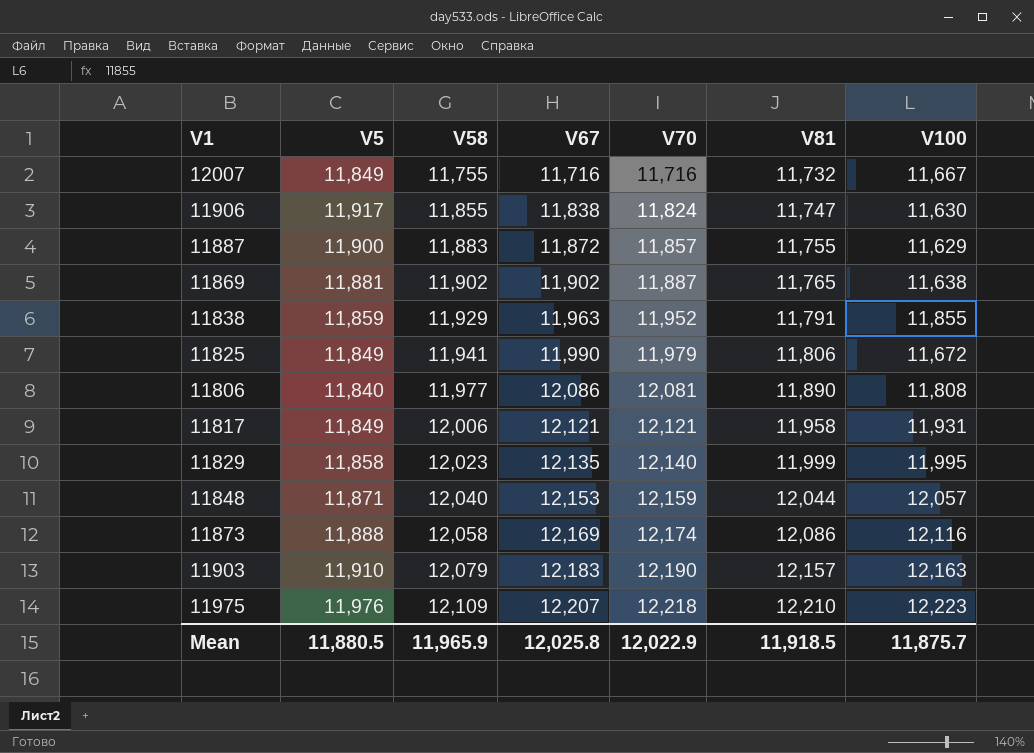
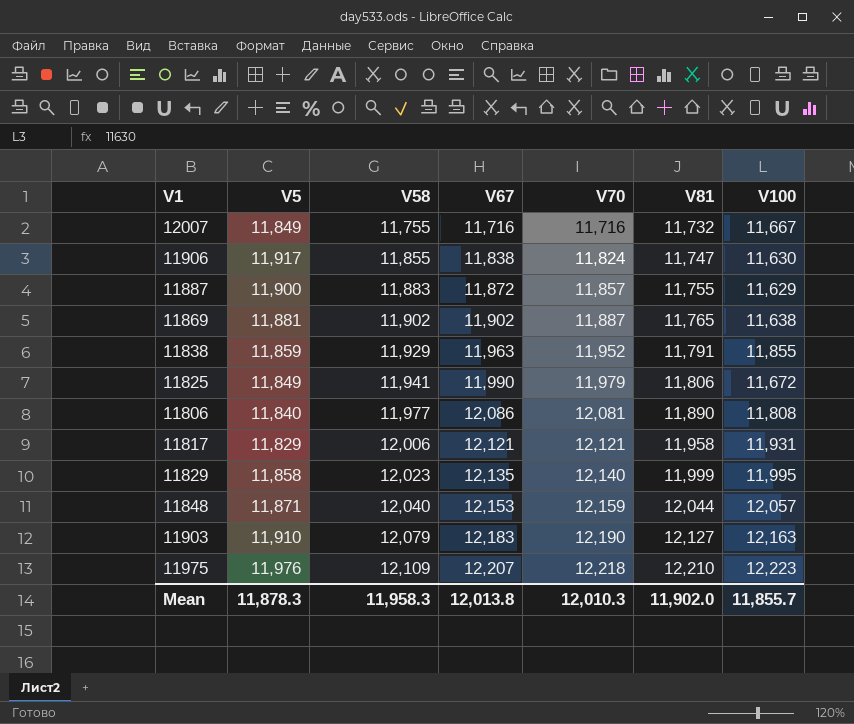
row 11873: 11,888 | 12,058 | 12,169 | 12,174 | 12,086 | 12,116 -> none
11817 | V5: 11,849 -> 11,829
11903 | V81: 12,157 -> 12,127
Mean | V5: 11,880.5 -> 11,878.3
Mean | V58: 11,965.9 -> 11,958.3
Mean | V67: 12,025.8 -> 12,013.8
Mean | V70: 12,022.9 -> 12,010.3
Mean | V81: 11,918.5 -> 11,902.0
Mean | V100: 11,875.7 -> 11,855.7

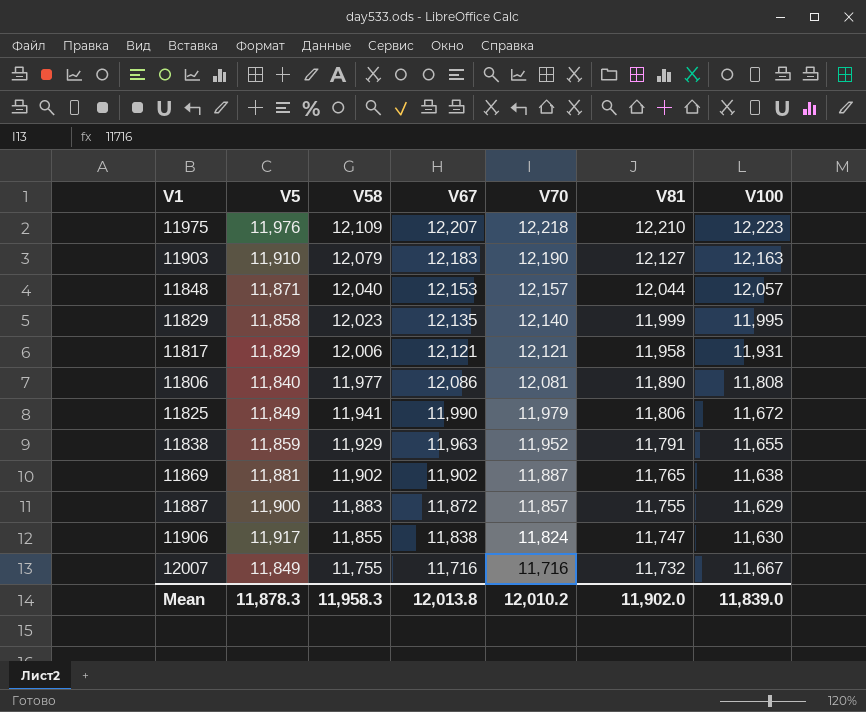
row order: V58 ascending -> V58 descending
11848 | V70: 12,159 -> 12,157
11838 | V100: 11,855 -> 11,655
Mean | V70: 12,010.3 -> 12,010.2
Mean | V100: 11,855.7 -> 11,839.0

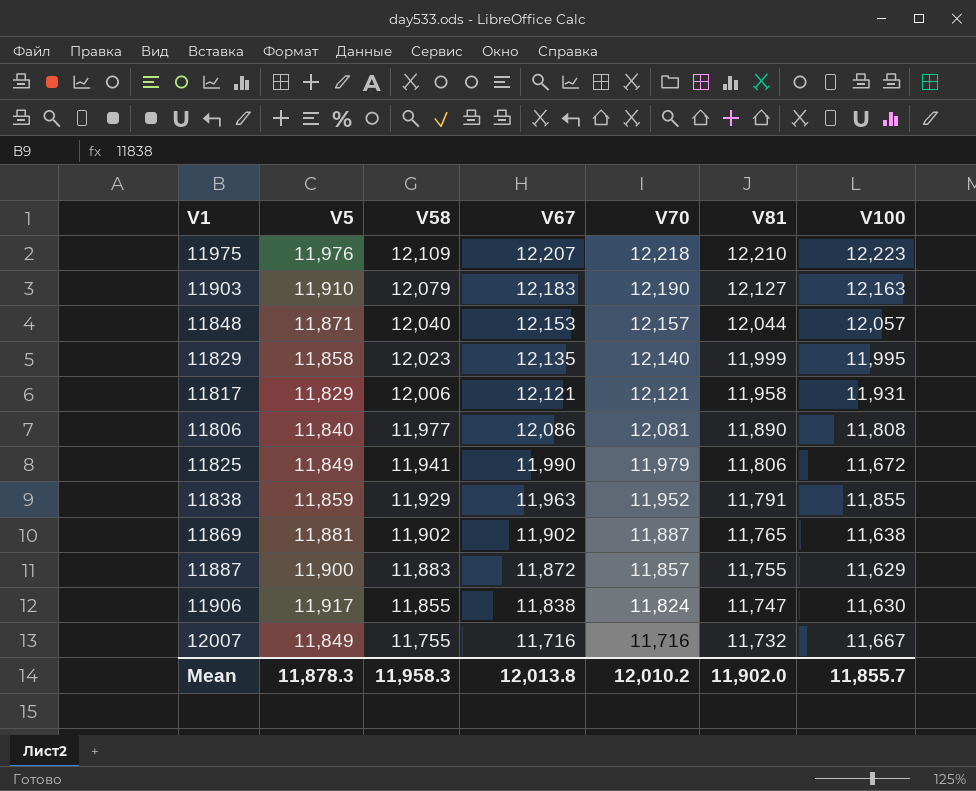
11838 | V100: 11,655 -> 11,855
Mean | V100: 11,839.0 -> 11,855.7

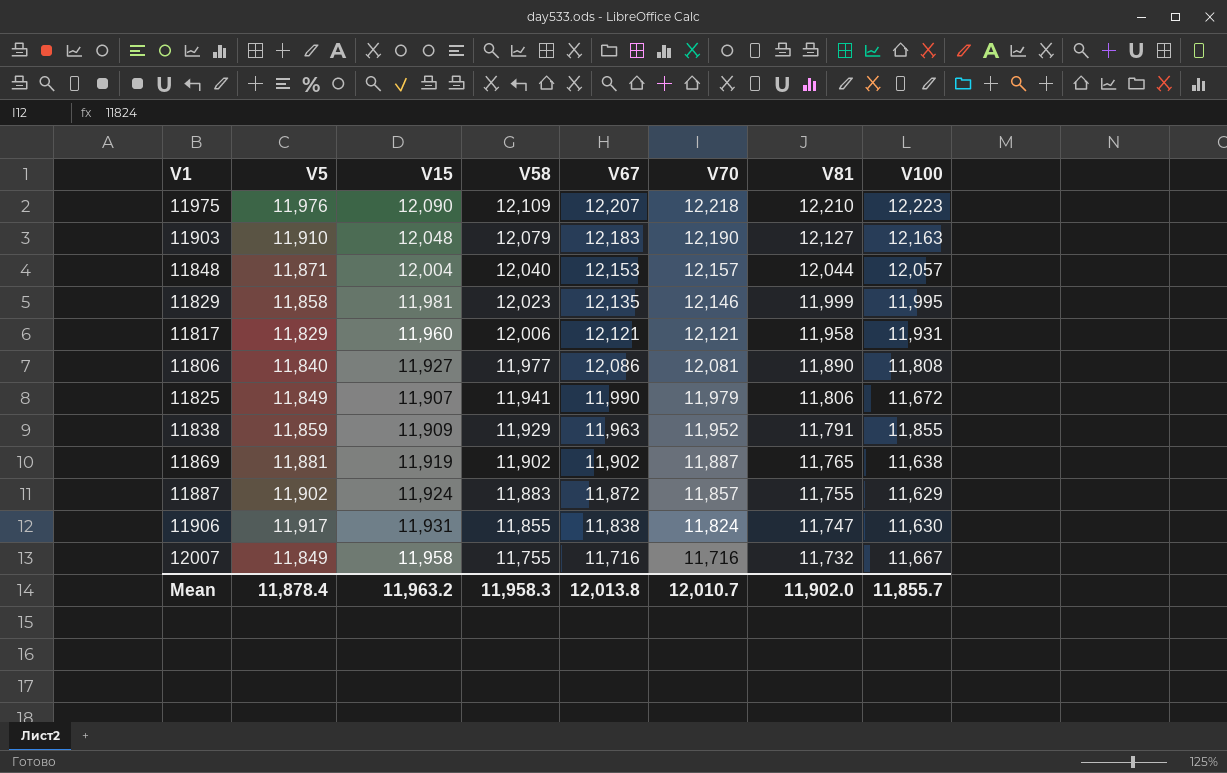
column V15 | position: none -> 3
11829 | V70: 12,140 -> 12,146
11887 | V5: 11,900 -> 11,902
Mean | V5: 11,878.3 -> 11,878.4
Mean | V70: 12,010.2 -> 12,010.7

